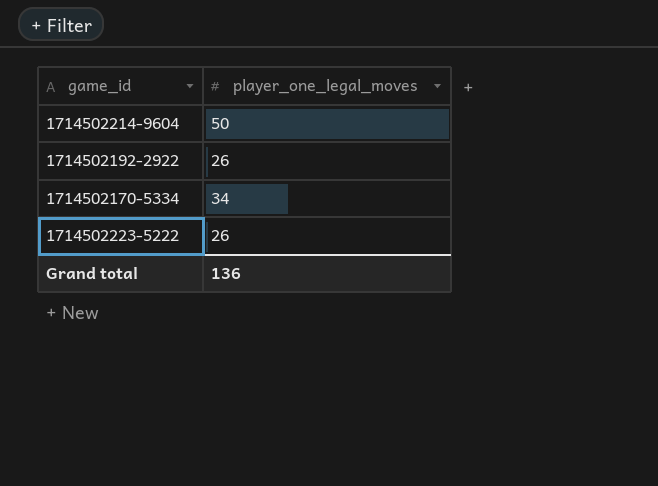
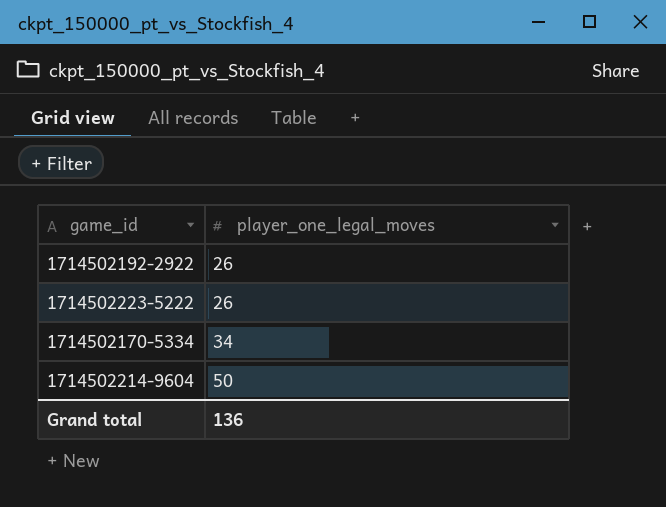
row order: none -> player_one_legal_moves ascending

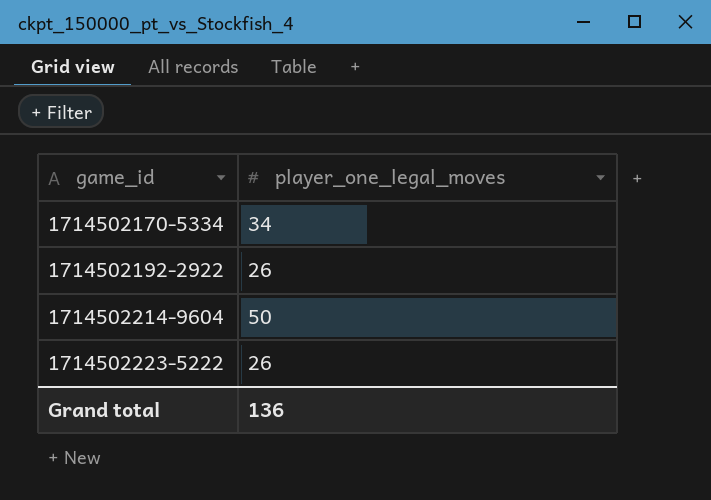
row order: player_one_legal_moves ascending -> game_id ascending

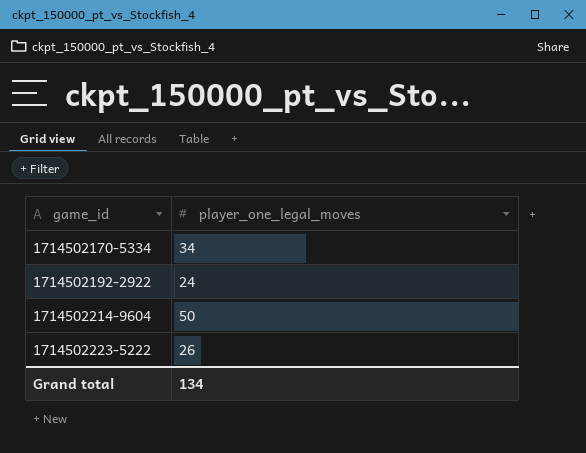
1714502192-2922 | player_one_legal_moves: 26 -> 24
Grand total | player_one_legal_moves: 136 -> 134

